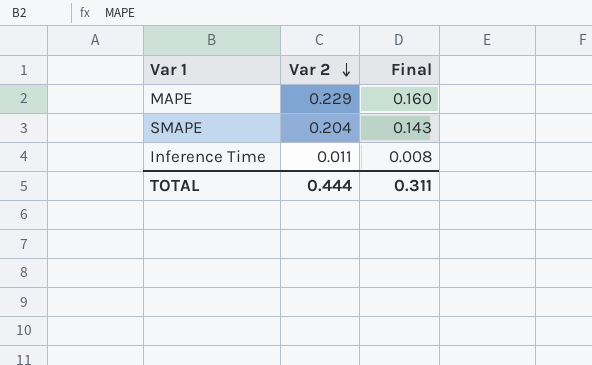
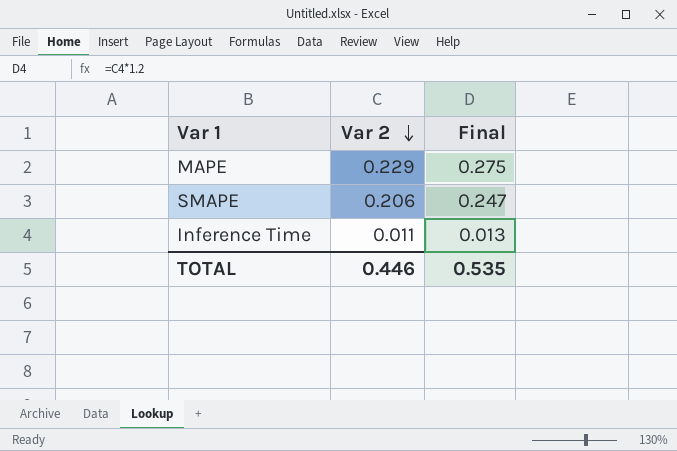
column Final | formula: [Var 2] * 0.7 -> [Var 2] * 1.2
SMAPE | Var 2: 0.204 -> 0.206
TOTAL | Var 2: 0.444 -> 0.446
TOTAL | Final: 0.311 -> 0.535

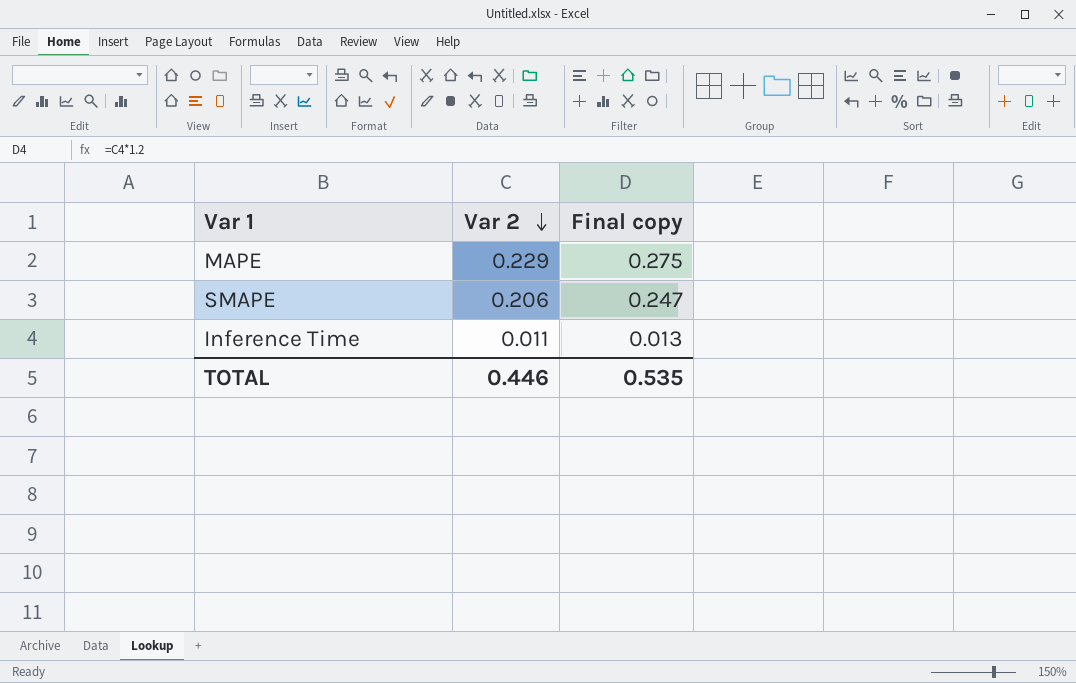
column name: Final -> Final copy

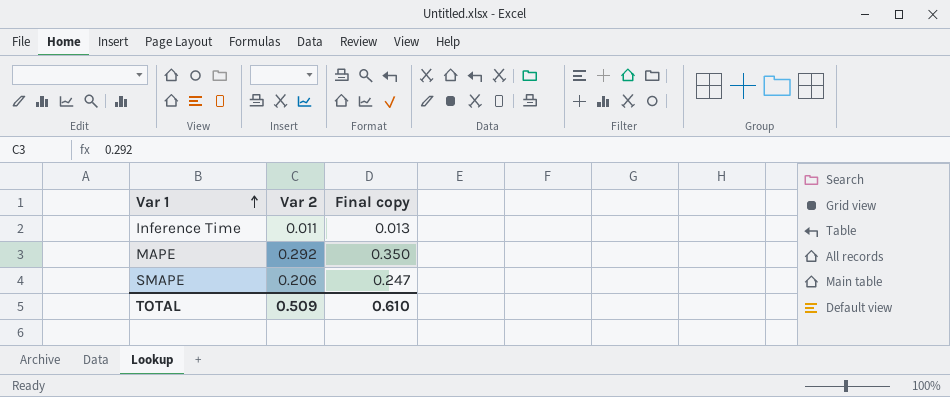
row order: Var 2 descending -> Var 1 ascending
MAPE | Var 2: 0.229 -> 0.292
MAPE | Final copy: 0.275 -> 0.350
TOTAL | Var 2: 0.446 -> 0.509
TOTAL | Final copy: 0.535 -> 0.610

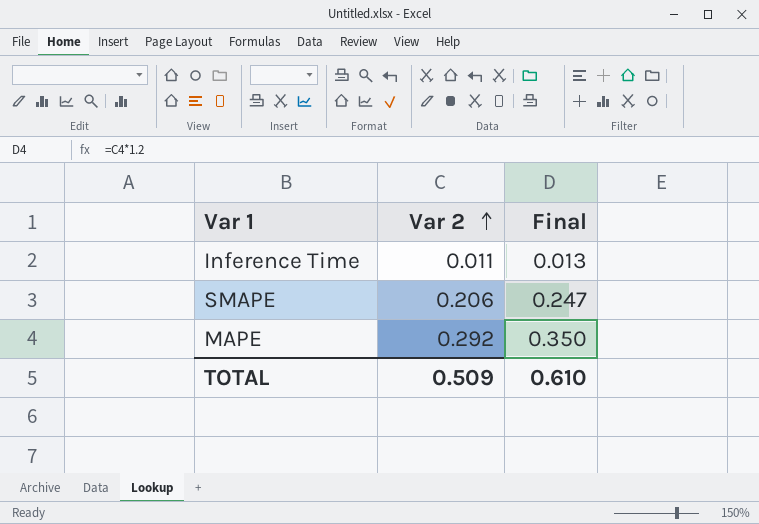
row order: Var 1 ascending -> Var 2 ascending
column name: Final copy -> Final

